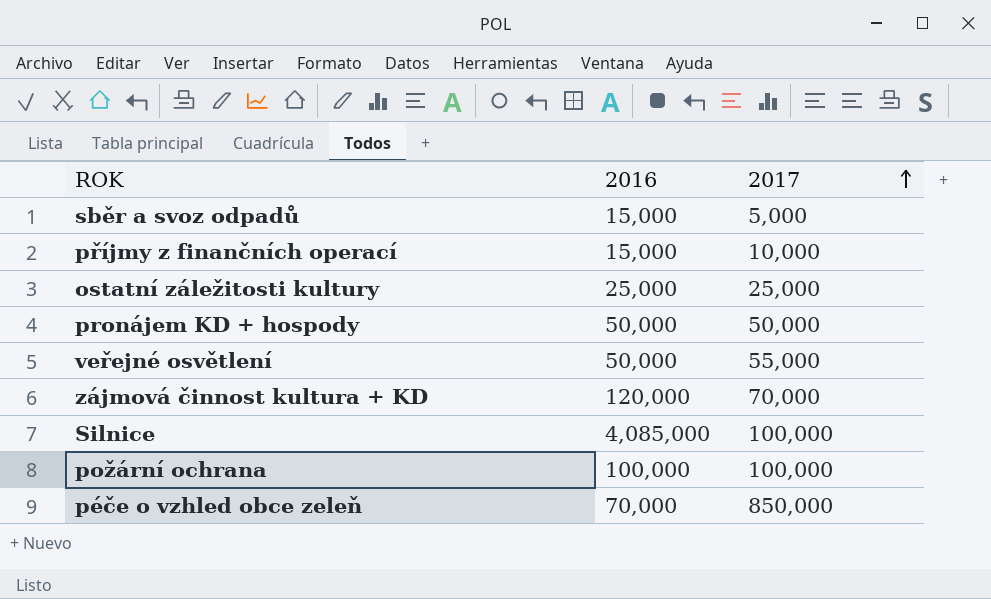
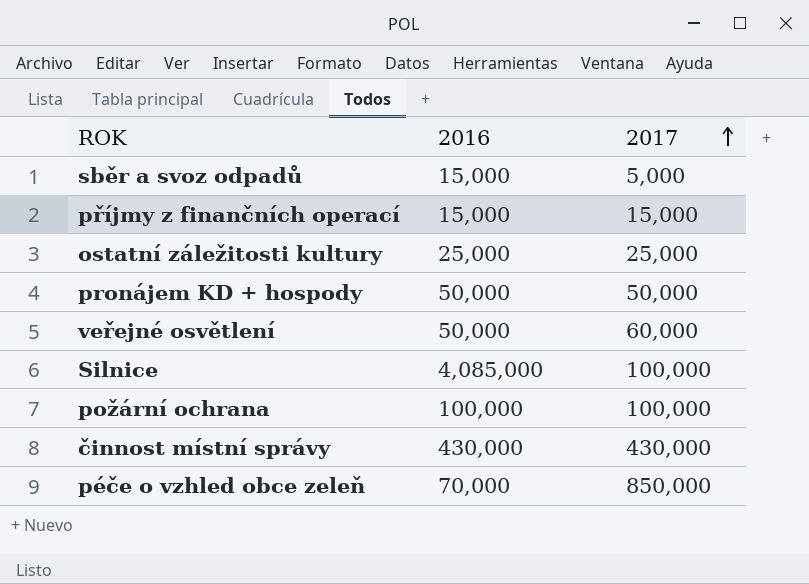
row zájmová činnost kultura + KD: 120,000 | 70,000 -> none
příjmy z finančních operací | 2017: 10,000 -> 15,000
veřejné osvětlení | 2017: 55,000 -> 60,000
row činnost místní správy: none -> 430,000 | 430,000

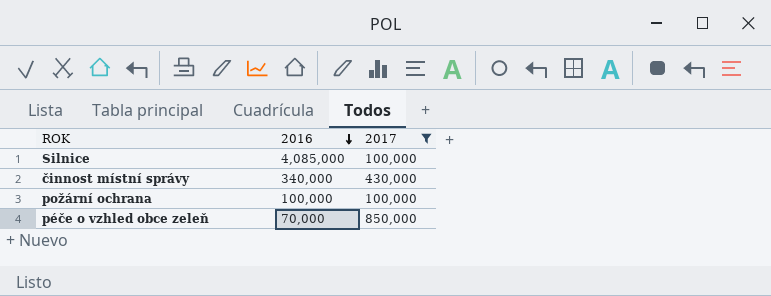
filter: none -> 2017 >= 100,000
row order: 2017 ascending -> 2016 descending
činnost místní správy | 2016: 430,000 -> 340,000

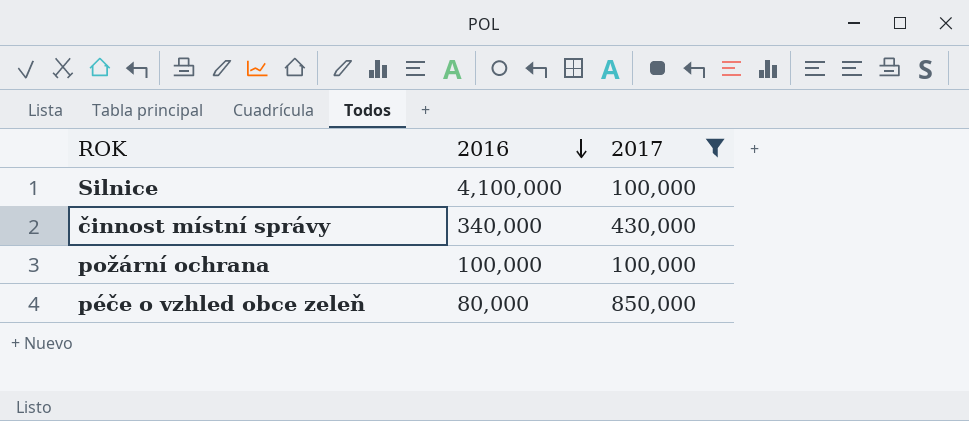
Silnice | 2016: 4,085,000 -> 4,100,000
péče o vzhled obce zeleň | 2016: 70,000 -> 80,000

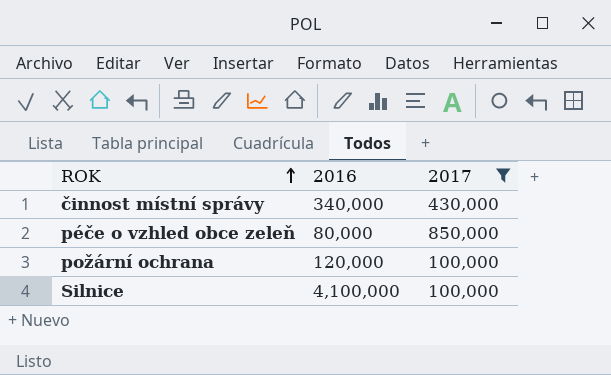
row order: 2016 descending -> ROK ascending
požární ochrana | 2016: 100,000 -> 120,000

